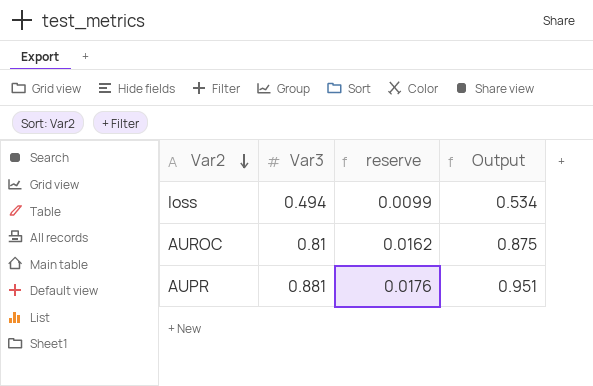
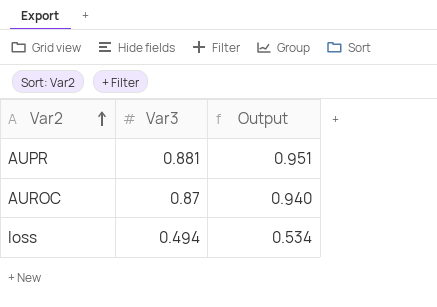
row order: Var2 descending -> Var2 ascending
column reserve | formula: [Var3] * 0.02 -> none
AUROC | Var3: 0.81 -> 0.87
AUROC | Output: 0.875 -> 0.940

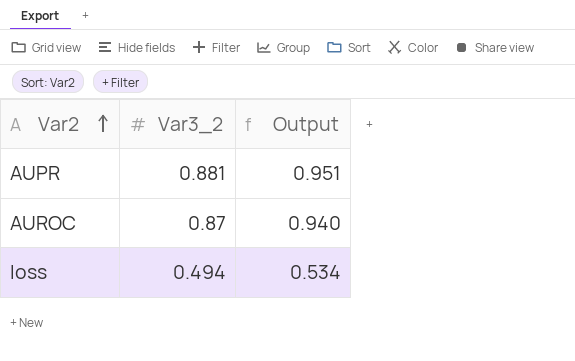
column name: Var3 -> Var3_2

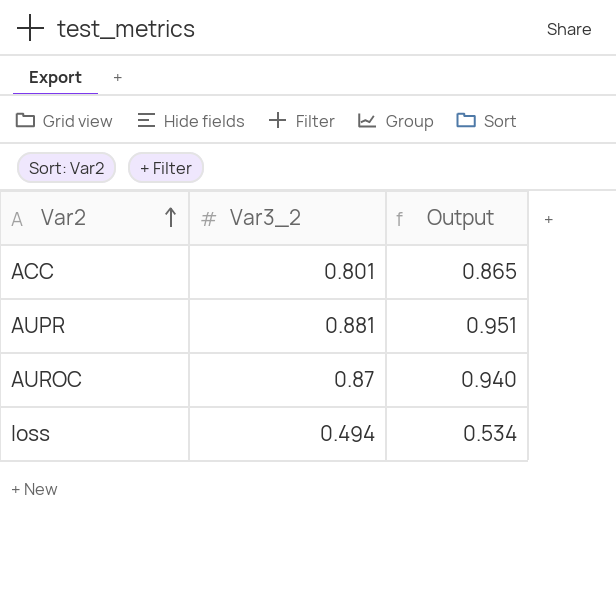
row ACC: none -> 0.801 | 0.865

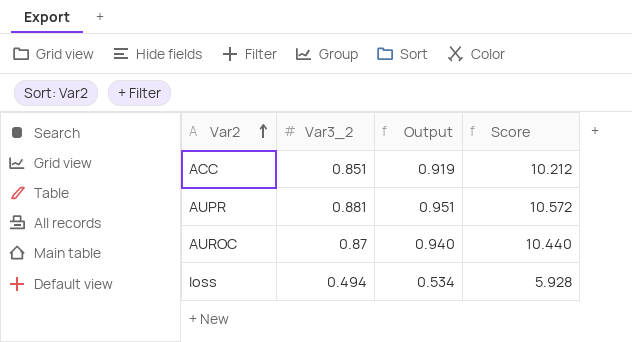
column Score | formula: none -> [Var3_2] * 12
ACC | Var3_2: 0.801 -> 0.851
ACC | Output: 0.865 -> 0.919

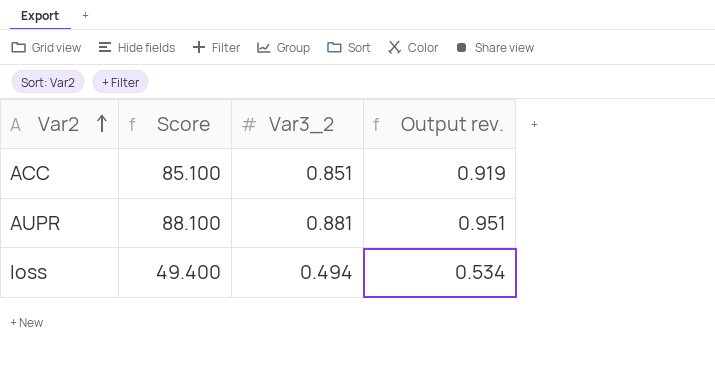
column Score | formula: [Var3_2] * 12 -> [Var3_2] * 100
column Score | position: 4 -> 2
column name: Output -> Output rev.
row AUROC: 0.87 | 0.940 | 10.440 -> none

